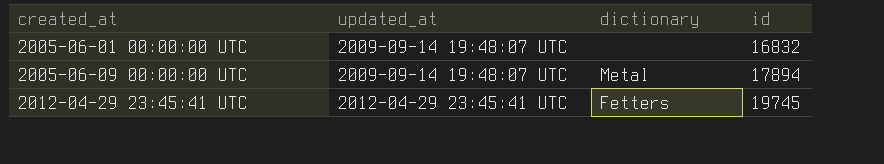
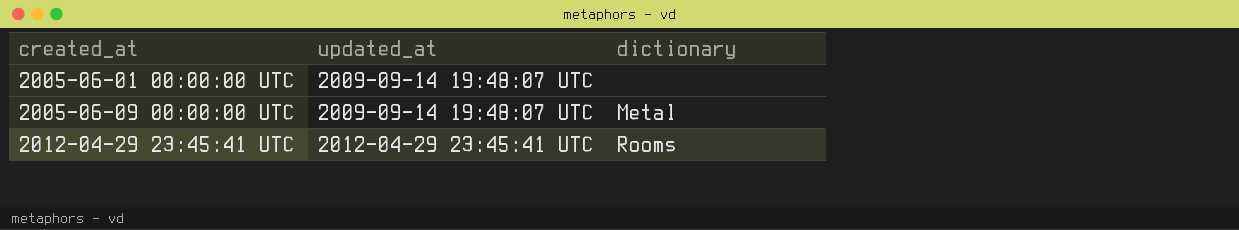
column id | position: 4 -> none
2012-04-29 23:45:41 UTC | dictionary: Fetters -> Rooms

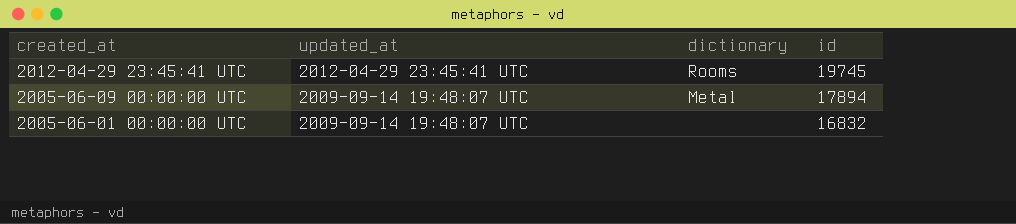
row order: created_at ascending -> created_at descending
column id | position: none -> 4

